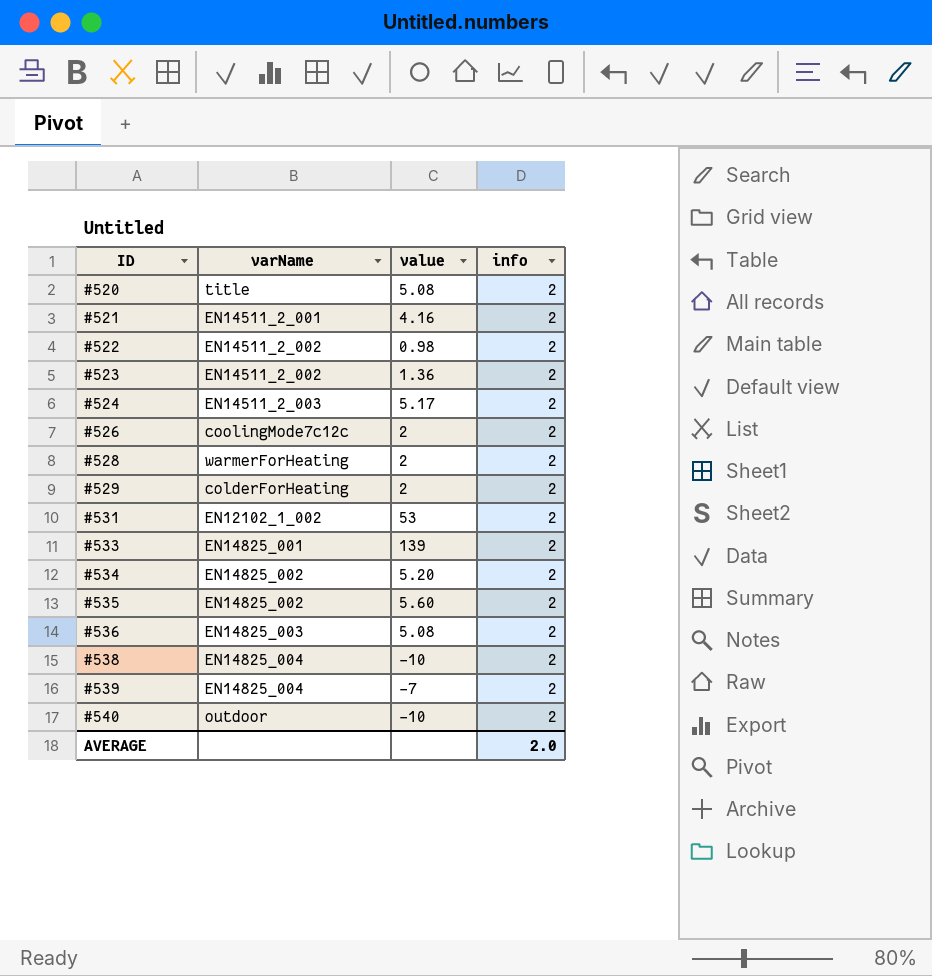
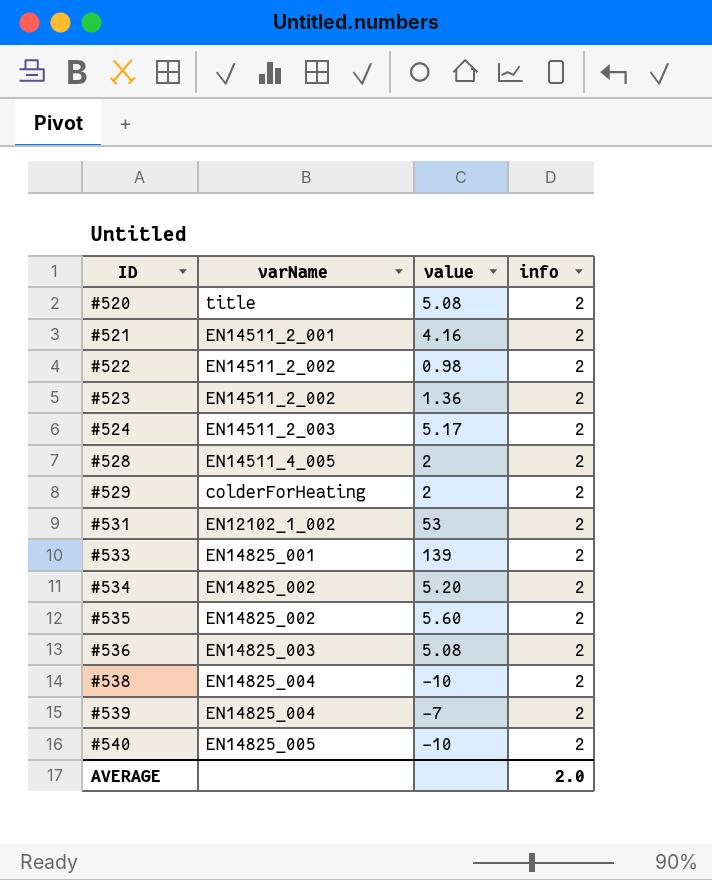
row #526: coolingMode7c12c | 2 | 2 -> none
#528 | varName: warmerForHeating -> EN14511_4_005
#540 | varName: outdoor -> EN14825_005

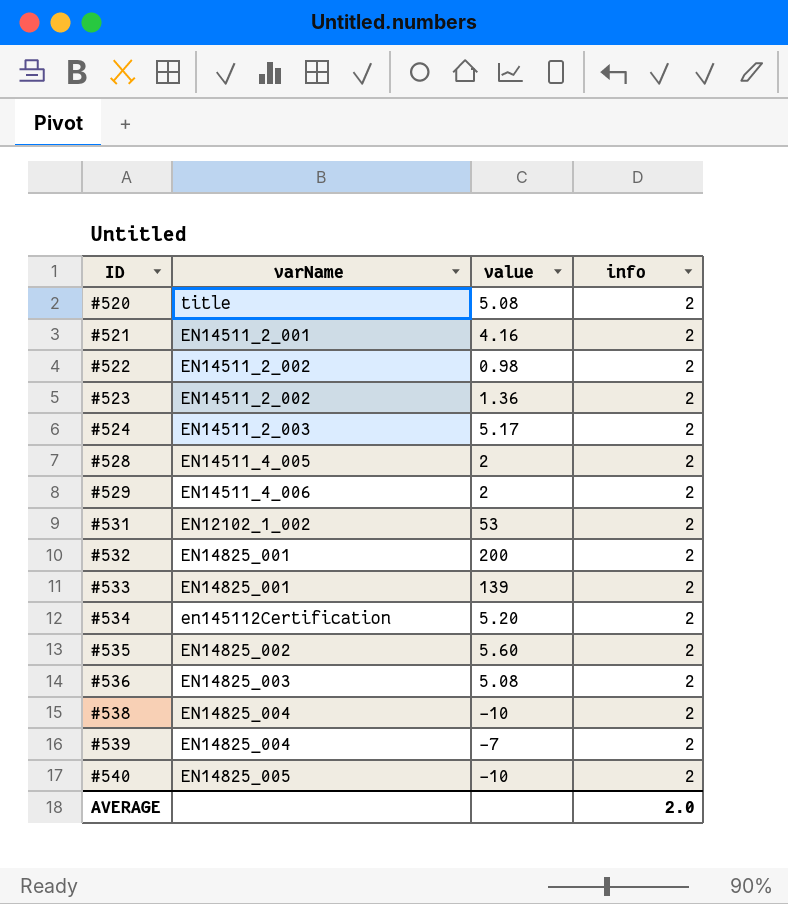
#529 | varName: colderForHeating -> EN14511_4_006
row #532: none -> EN14825_001 | 200 | 2
#534 | varName: EN14825_002 -> en145112Certification

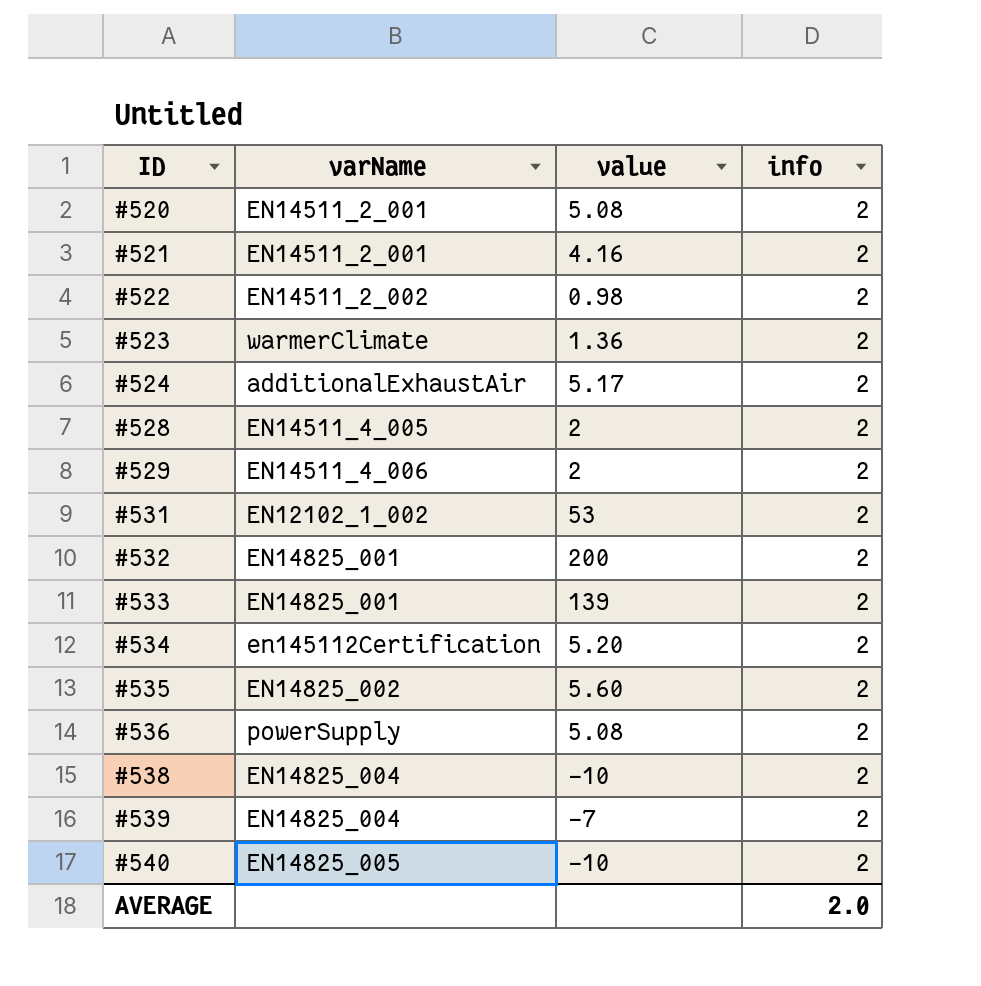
#520 | varName: title -> EN14511_2_001
#523 | varName: EN14511_2_002 -> warmerClimate
#524 | varName: EN14511_2_003 -> additionalExhaustAir
#536 | varName: EN14825_003 -> powerSupply

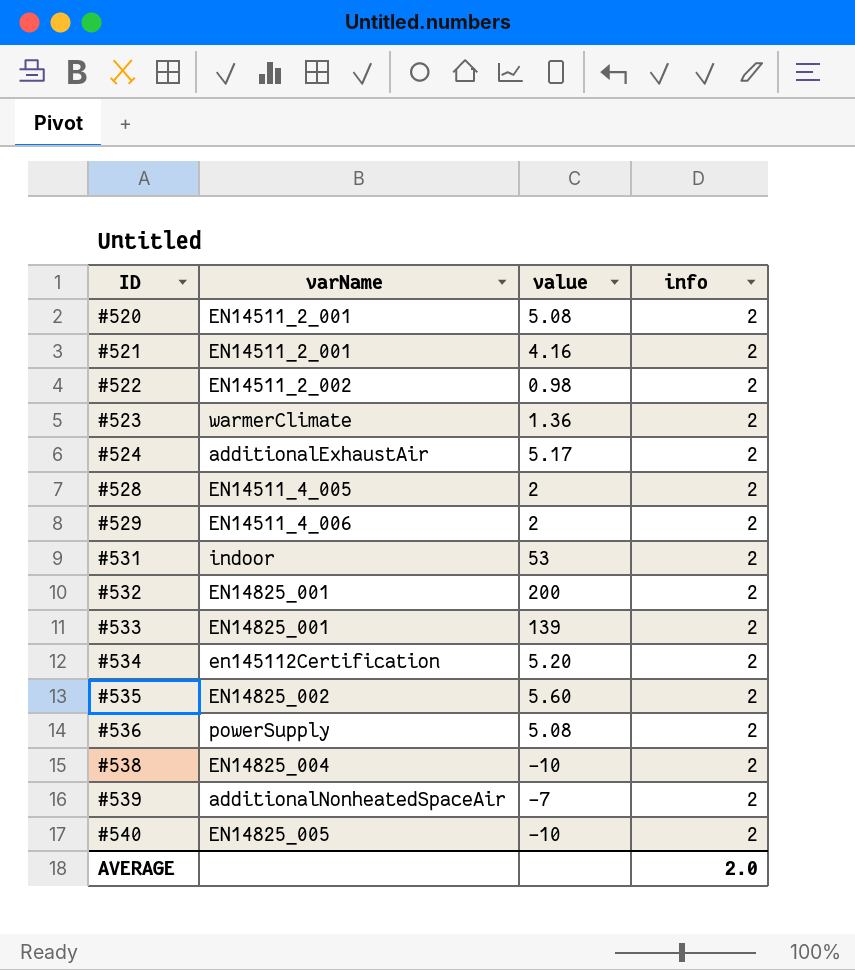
#531 | varName: EN12102_1_002 -> indoor
#539 | varName: EN14825_004 -> additionalNonheatedSpaceAir

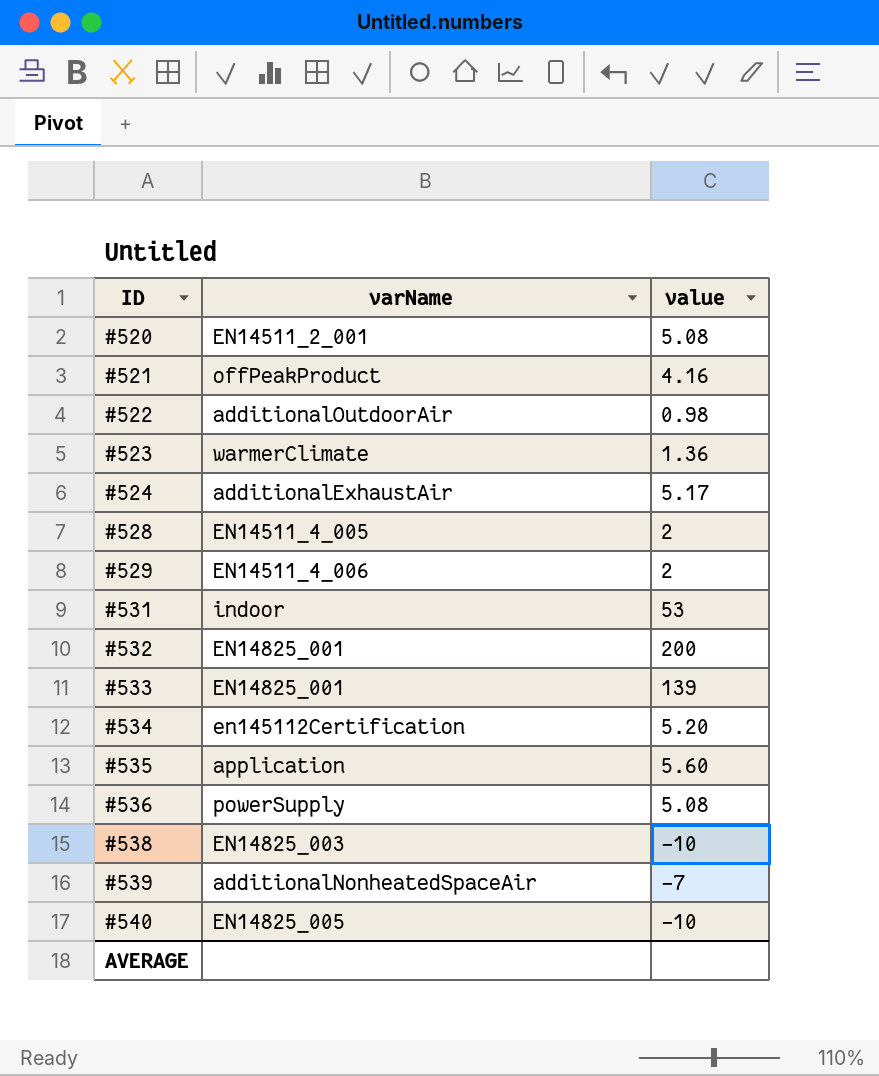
column info | position: 4 -> none
#521 | varName: EN14511_2_001 -> offPeakProduct
#522 | varName: EN14511_2_002 -> additionalOutdoorAir
#535 | varName: EN14825_002 -> application
#538 | varName: EN14825_004 -> EN14825_003

